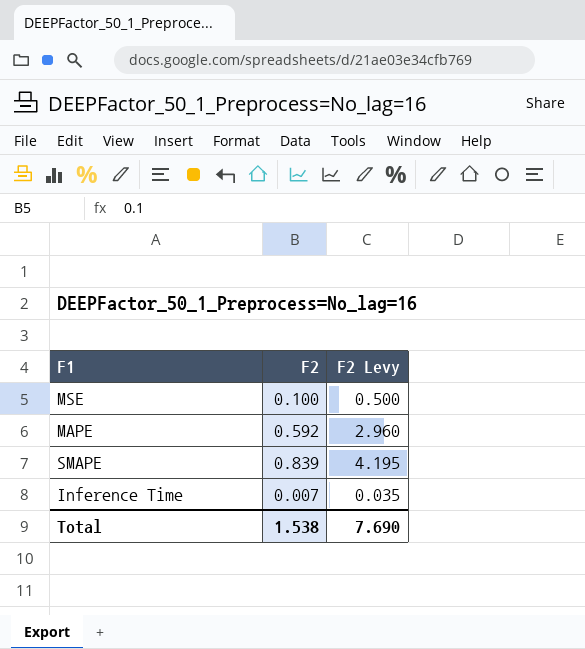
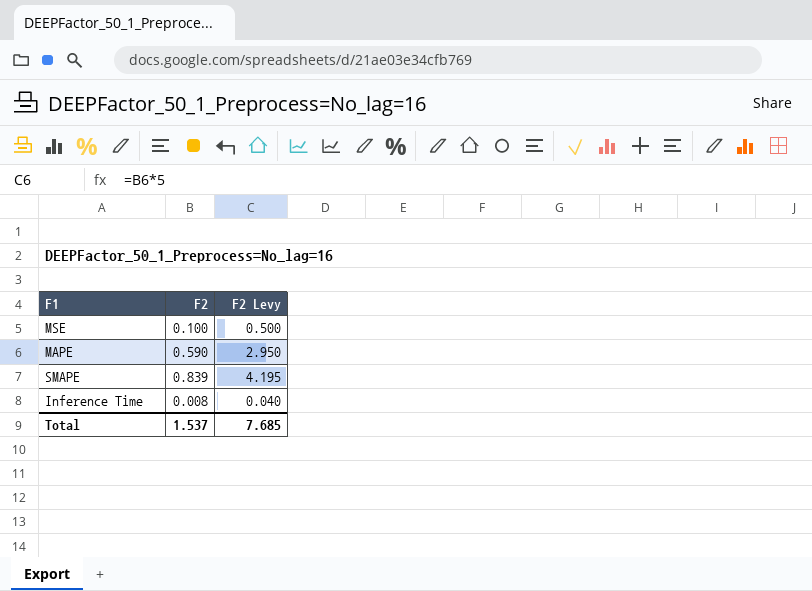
MAPE | F2: 0.592 -> 0.590
MAPE | F2 Levy: 2.960 -> 2.950
Inference Time | F2: 0.007 -> 0.008
Inference Time | F2 Levy: 0.035 -> 0.040
Total | F2: 1.538 -> 1.537
Total | F2 Levy: 7.690 -> 7.685

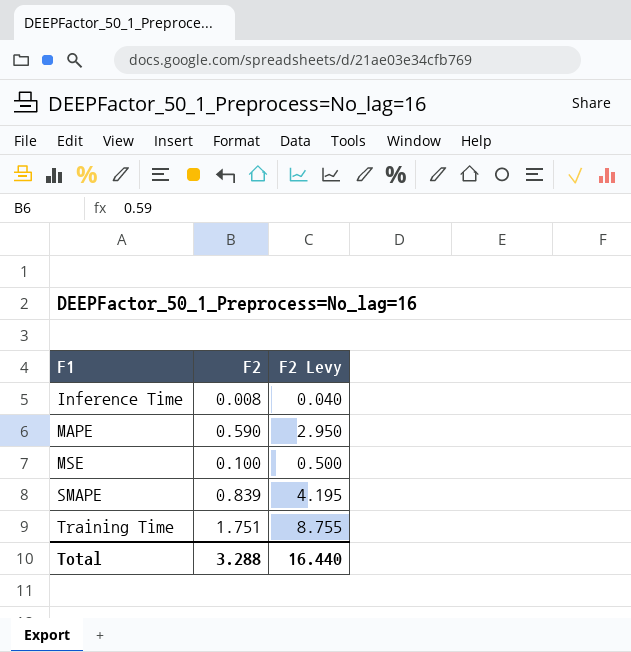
row order: none -> F1 ascending
row Training Time: none -> 1.751 | 8.755
Total | F2: 1.537 -> 3.288
Total | F2 Levy: 7.685 -> 16.440

